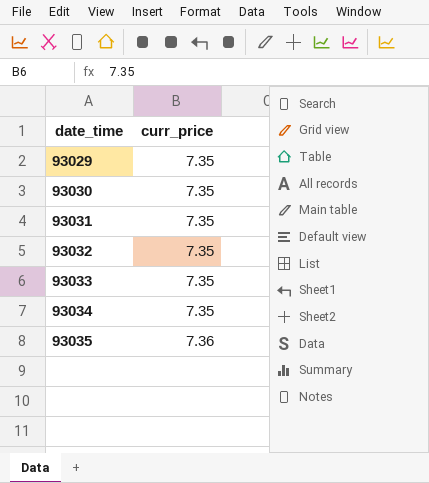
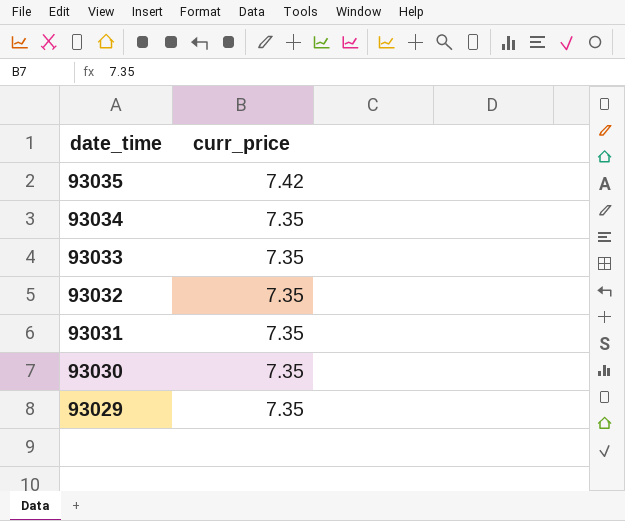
row order: date_time ascending -> date_time descending
93035 | curr_price: 7.36 -> 7.42

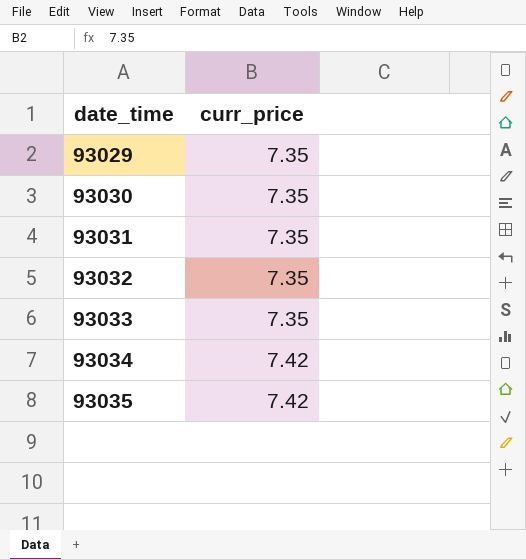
row order: date_time descending -> date_time ascending
93034 | curr_price: 7.35 -> 7.42

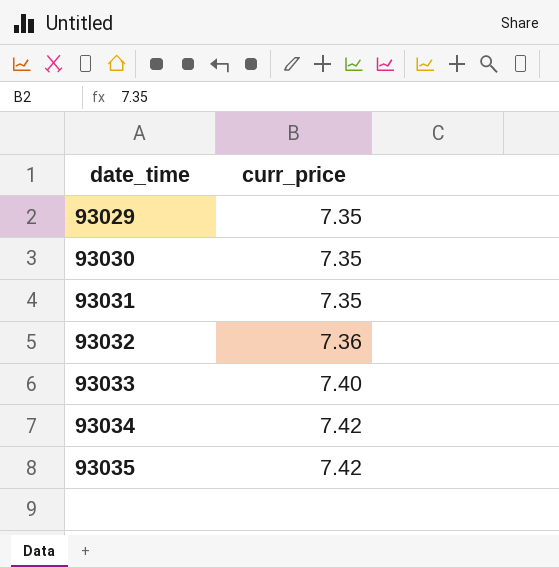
93032 | curr_price: 7.35 -> 7.36
93033 | curr_price: 7.35 -> 7.40

